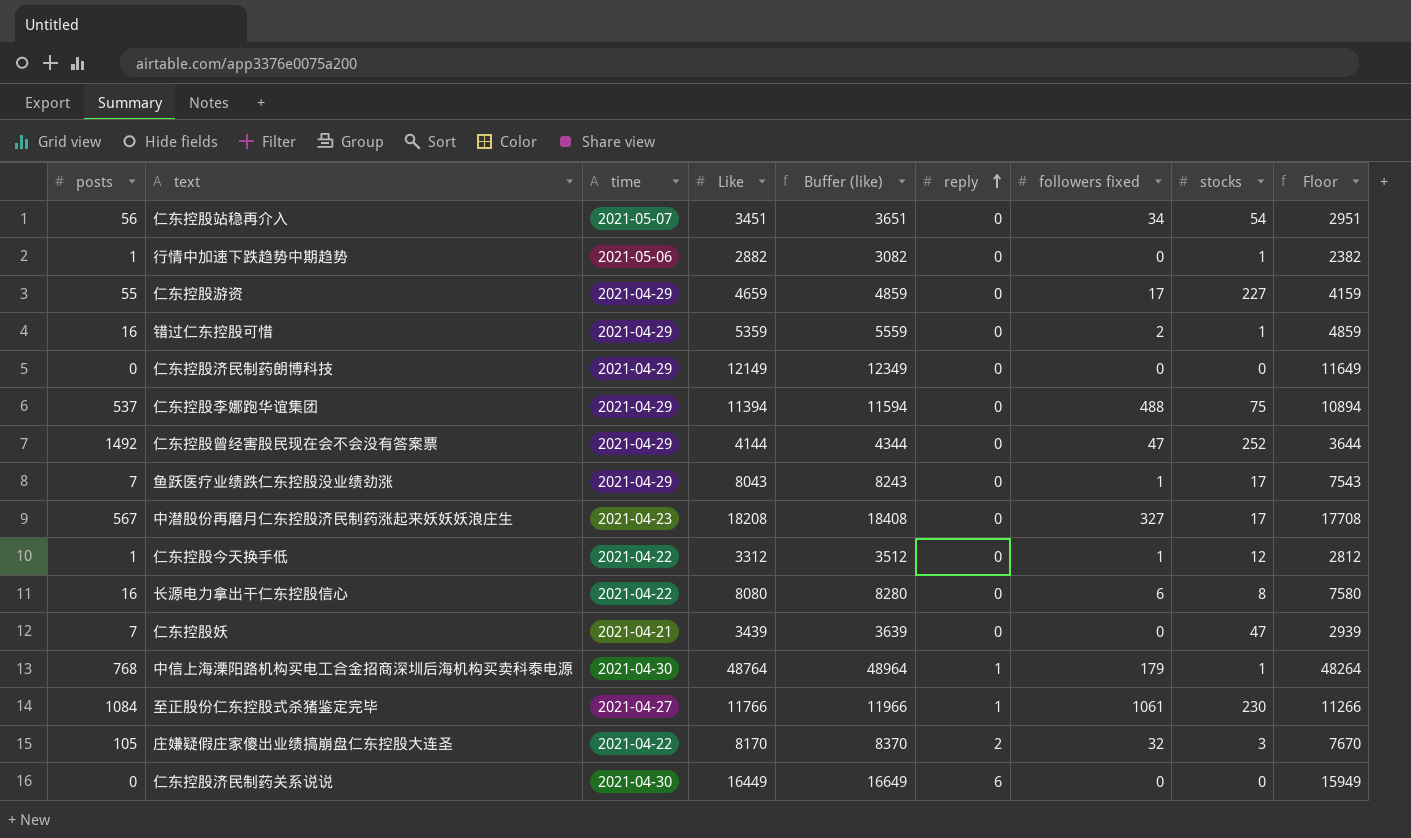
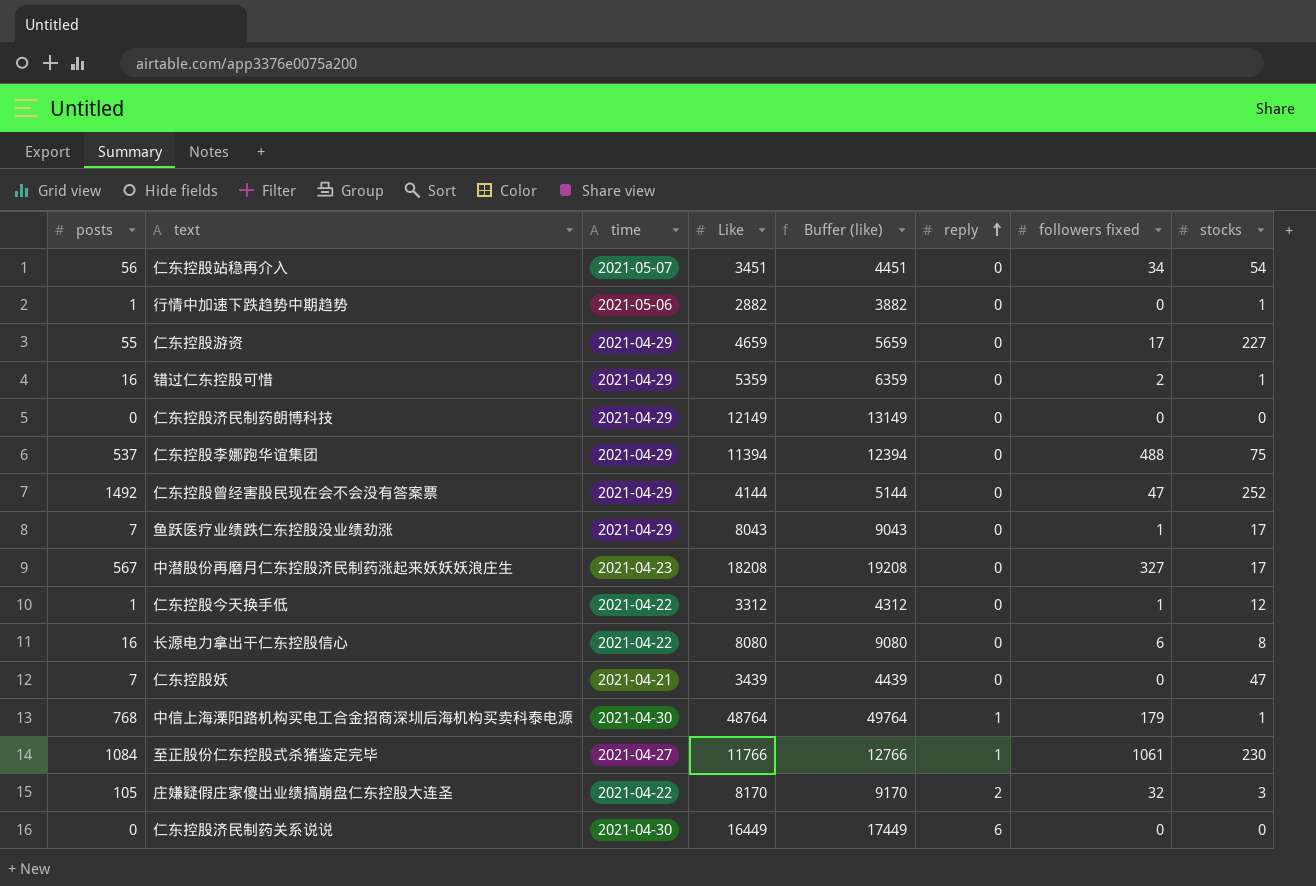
column Floor | formula: [Like] - 500 -> none
column Buffer (like) | formula: [Like] + 200 -> [Like] + 1000

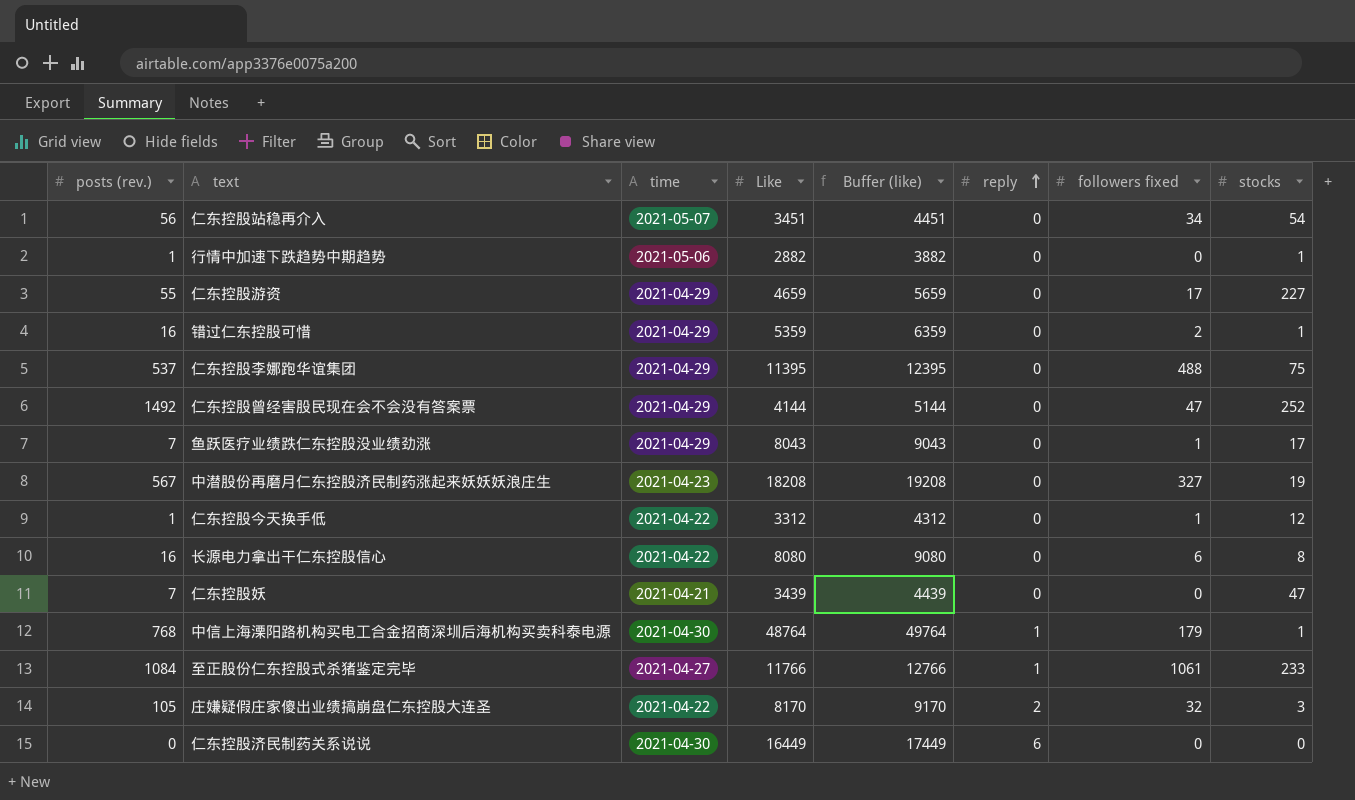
column name: posts -> posts (rev.)
row 仁东控股济民制药朗博科技: 0 | 2021-04-29 | 12149 | 13149 | 0 | 0 | 0 -> none
仁东控股李娜跑华谊集团 | Like: 11394 -> 11395
仁东控股李娜跑华谊集团 | Buffer (like): 12394 -> 12395
中潜股份再磨月仁东控股济民制药涨起来妖妖妖浪庄生 | stocks: 17 -> 19
至正股份仁东控股式杀猪鉴定完毕 | stocks: 230 -> 233

